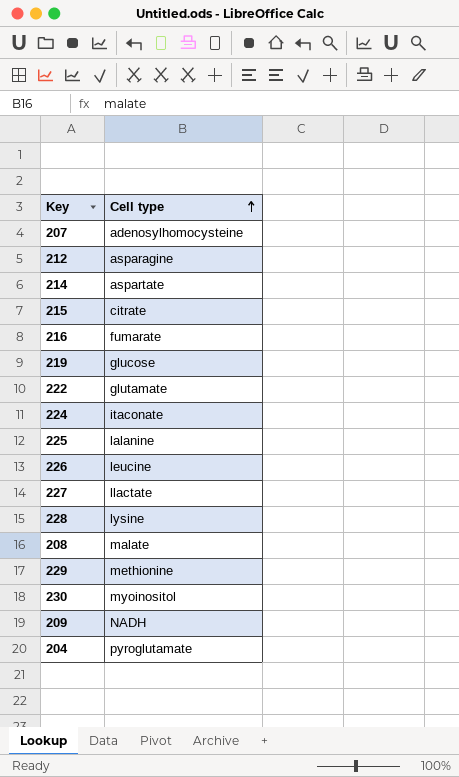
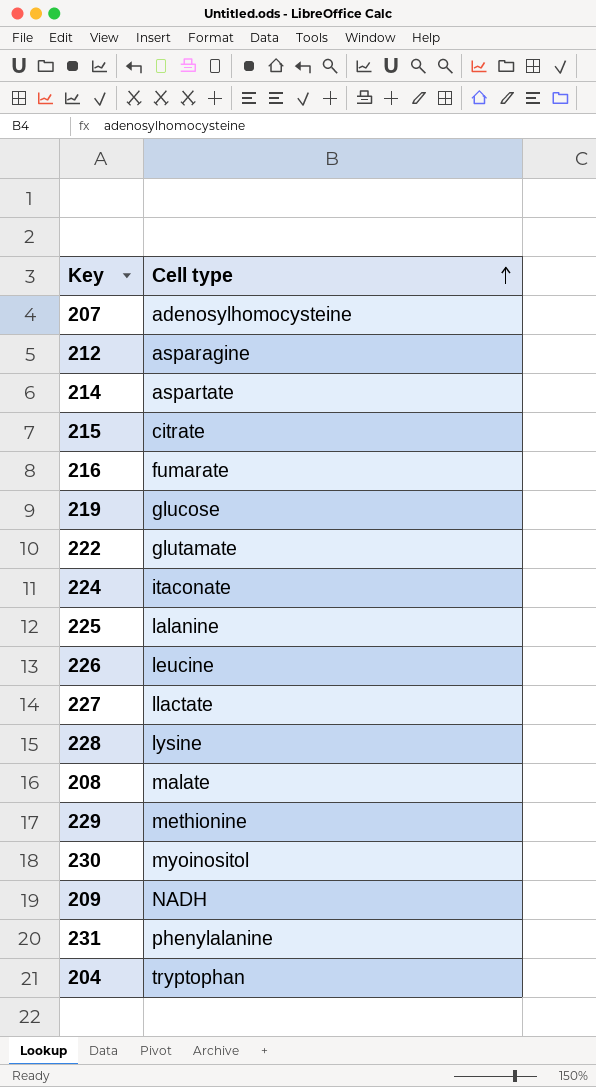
row 231: none -> phenylalanine
204 | Cell type: pyroglutamate -> tryptophan

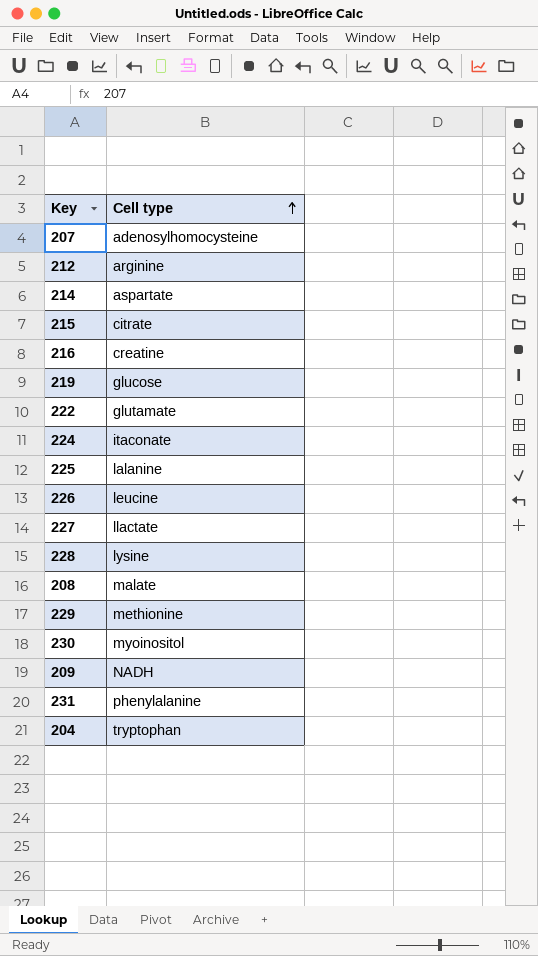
212 | Cell type: asparagine -> arginine
216 | Cell type: fumarate -> creatine

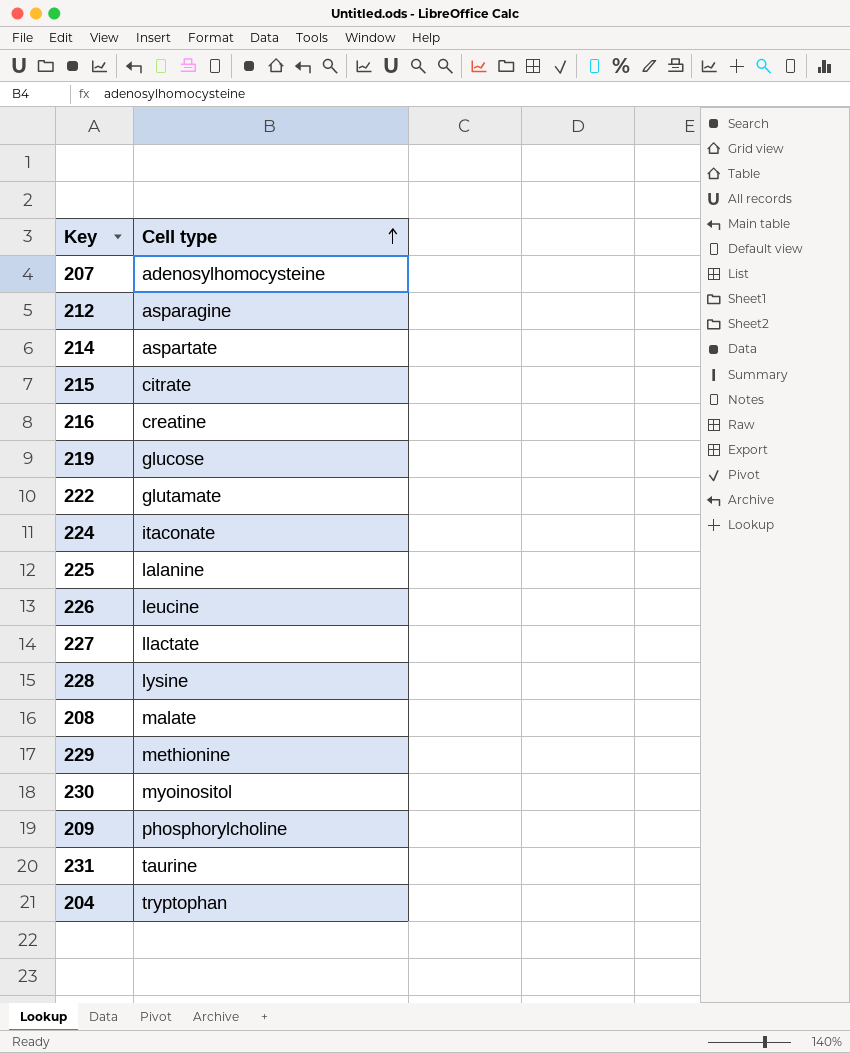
212 | Cell type: arginine -> asparagine
209 | Cell type: NADH -> phosphorylcholine
231 | Cell type: phenylalanine -> taurine

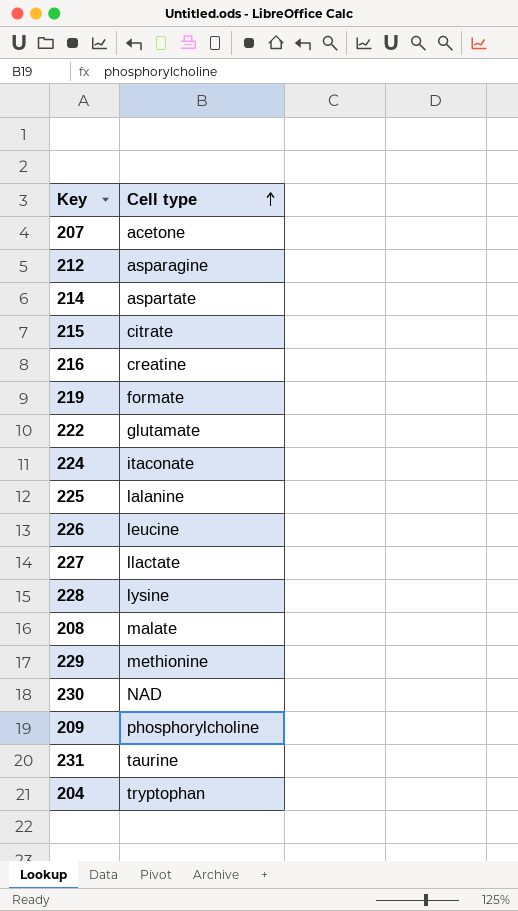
207 | Cell type: adenosylhomocysteine -> acetone
219 | Cell type: glucose -> formate
230 | Cell type: myoinositol -> NAD

